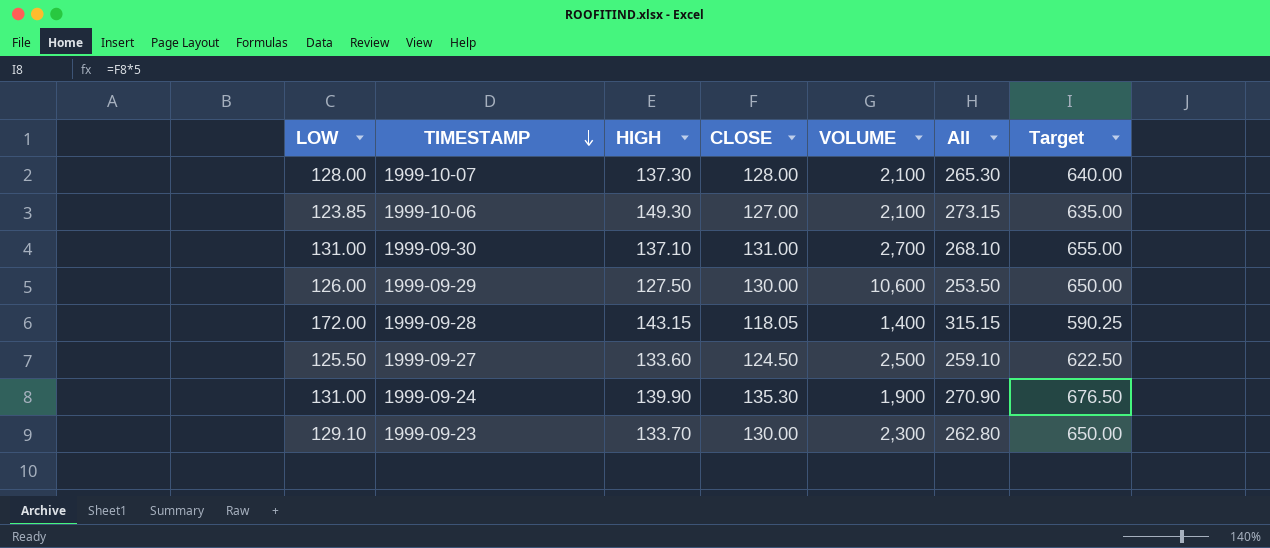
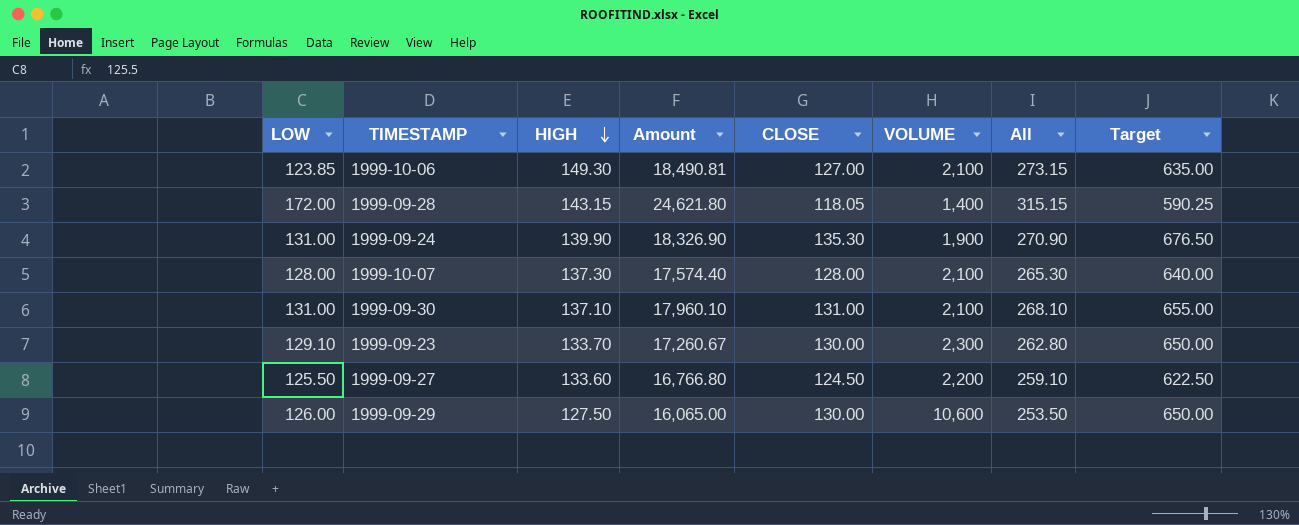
row order: TIMESTAMP descending -> HIGH descending
column Amount | formula: none -> [LOW] * [HIGH]
1999-09-30 | VOLUME: 2,700 -> 2,100
1999-09-27 | VOLUME: 2,500 -> 2,200

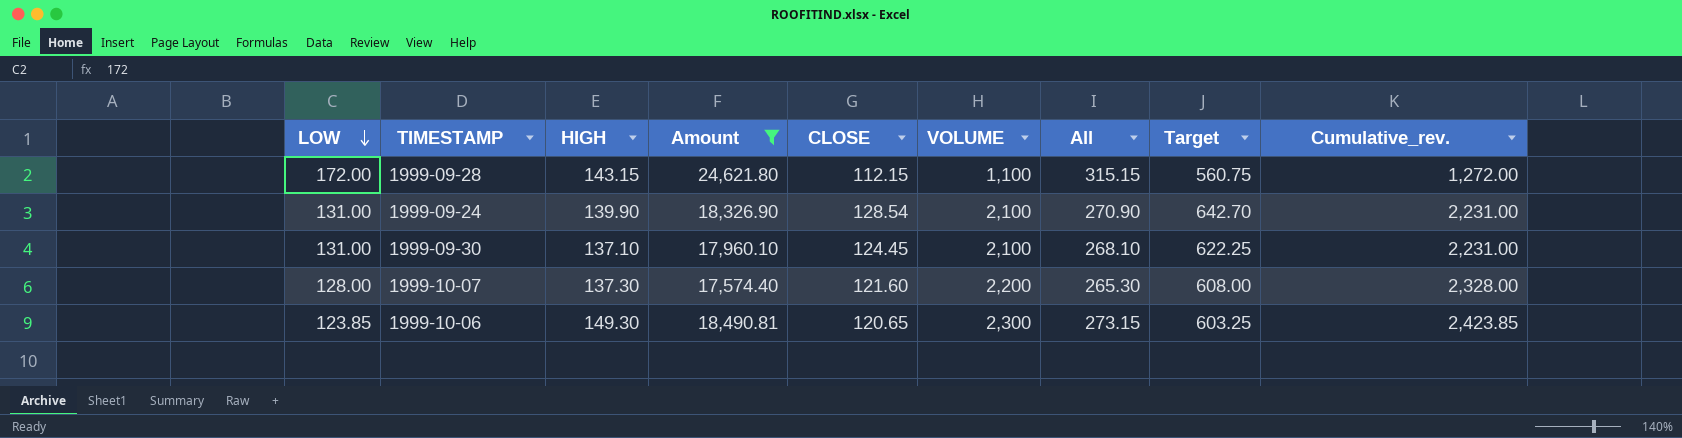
filter: none -> Amount >= 17,574.40
row order: HIGH descending -> LOW descending
column Cumulative_rev. | formula: none -> [LOW] + [VOLUME]
1999-09-28 | CLOSE: 118.05 -> 112.15
1999-09-28 | VOLUME: 1,400 -> 1,100
1999-09-28 | Target: 590.25 -> 560.75
1999-09-24 | CLOSE: 135.30 -> 128.54
1999-09-24 | VOLUME: 1,900 -> 2,100
1999-09-24 | Target: 676.50 -> 642.70
1999-09-30 | CLOSE: 131.00 -> 124.45
1999-09-30 | Target: 655.00 -> 622.25
1999-10-07 | CLOSE: 128.00 -> 121.60
1999-10-07 | VOLUME: 2,100 -> 2,200
1999-10-07 | Target: 640.00 -> 608.00
1999-10-06 | CLOSE: 127.00 -> 120.65
1999-10-06 | VOLUME: 2,100 -> 2,300
1999-10-06 | Target: 635.00 -> 603.25

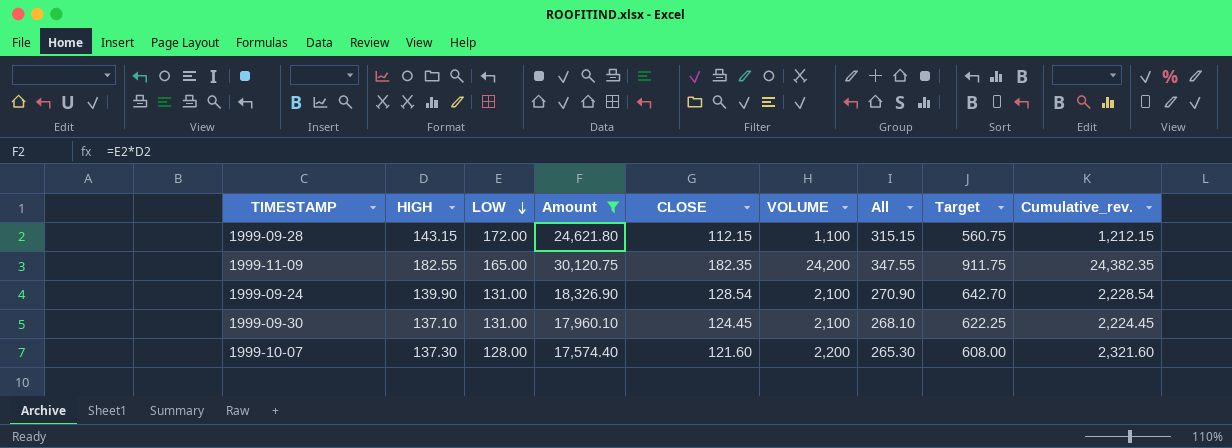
column LOW | position: 1 -> 3
column Cumulative_rev. | formula: [LOW] + [VOLUME] -> [CLOSE] + [VOLUME]
row 1999-10-06: 123.85 | 149.30 | 18,490.81 | 120.65 | 2,300 | 273.15 | 603.25 | 2,423.85 -> none
row 1999-11-09: none -> 182.55 | 165.00 | 30,120.75 | 182.35 | 24,200 | 347.55 | 911.75 | 24,382.35

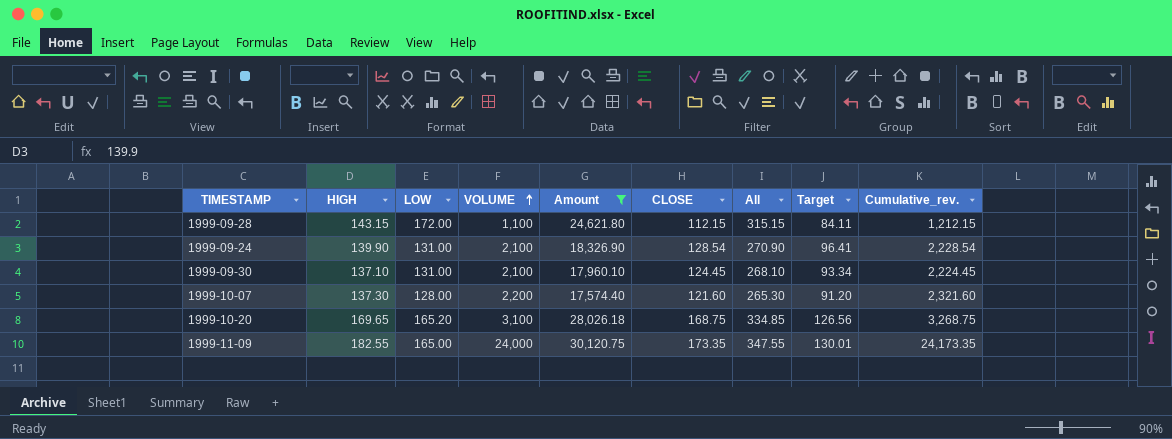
row order: LOW descending -> VOLUME ascending
column VOLUME | position: 6 -> 4
column Target | formula: [CLOSE] * 5 -> [CLOSE] * 0.75
row 1999-10-20: none -> 169.65 | 165.20 | 3,100 | 28,026.18 | 168.75 | 334.85 | 126.56 | 3,268.75
1999-11-09 | VOLUME: 24,200 -> 24,000
1999-11-09 | CLOSE: 182.35 -> 173.35
1999-11-09 | Cumulative_rev.: 24,382.35 -> 24,173.35

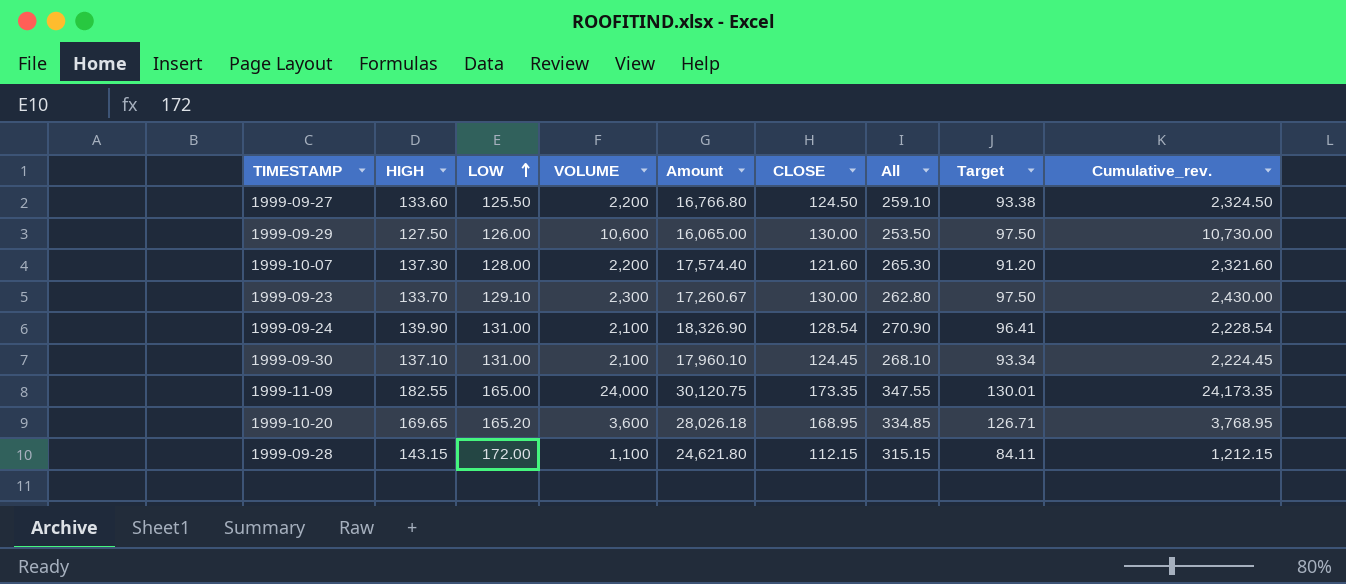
filter: Amount >= 17,574.40 -> none
row order: VOLUME ascending -> LOW ascending
1999-10-20 | VOLUME: 3,100 -> 3,600
1999-10-20 | CLOSE: 168.75 -> 168.95
1999-10-20 | Target: 126.56 -> 126.71
1999-10-20 | Cumulative_rev.: 3,268.75 -> 3,768.95

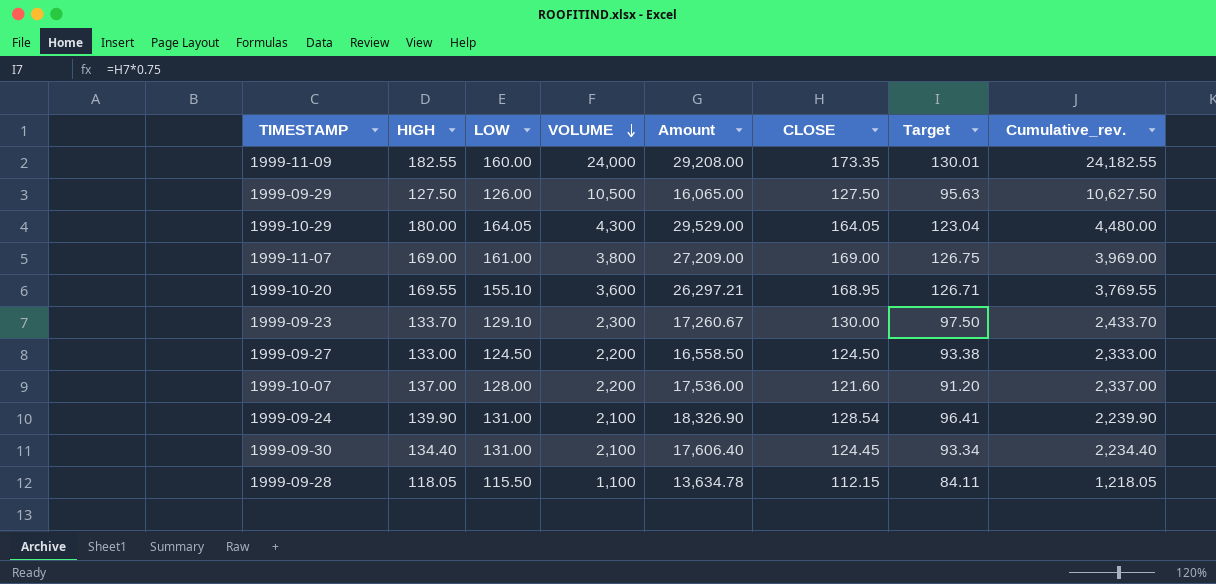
row order: LOW ascending -> VOLUME descending
column All | formula: [HIGH] + [LOW] -> none
column Cumulative_rev. | formula: [VOLUME] + [CLOSE] -> [HIGH] + [VOLUME]
1999-11-09 | LOW: 165.00 -> 160.00
1999-11-09 | Amount: 30,120.75 -> 29,208.00
1999-09-29 | VOLUME: 10,600 -> 10,500
1999-09-29 | CLOSE: 130.00 -> 127.50
1999-09-29 | Target: 97.50 -> 95.63
row 1999-10-29: none -> 180.00 | 164.05 | 4,300 | 29,529.00 | 164.05 | 123.04 | 4,480.00
row 1999-11-07: none -> 169.00 | 161.00 | 3,800 | 27,209.00 | 169.00 | 126.75 | 3,969.00
1999-10-20 | HIGH: 169.65 -> 169.55
1999-10-20 | LOW: 165.20 -> 155.10
1999-10-20 | Amount: 28,026.18 -> 26,297.21
1999-09-27 | HIGH: 133.60 -> 133.00
1999-09-27 | LOW: 125.50 -> 124.50
1999-09-27 | Amount: 16,766.80 -> 16,558.50
1999-10-07 | HIGH: 137.30 -> 137.00
1999-10-07 | Amount: 17,574.40 -> 17,536.00
1999-09-30 | HIGH: 137.10 -> 134.40
1999-09-30 | Amount: 17,960.10 -> 17,606.40
1999-09-28 | HIGH: 143.15 -> 118.05
1999-09-28 | LOW: 172.00 -> 115.50
1999-09-28 | Amount: 24,621.80 -> 13,634.78

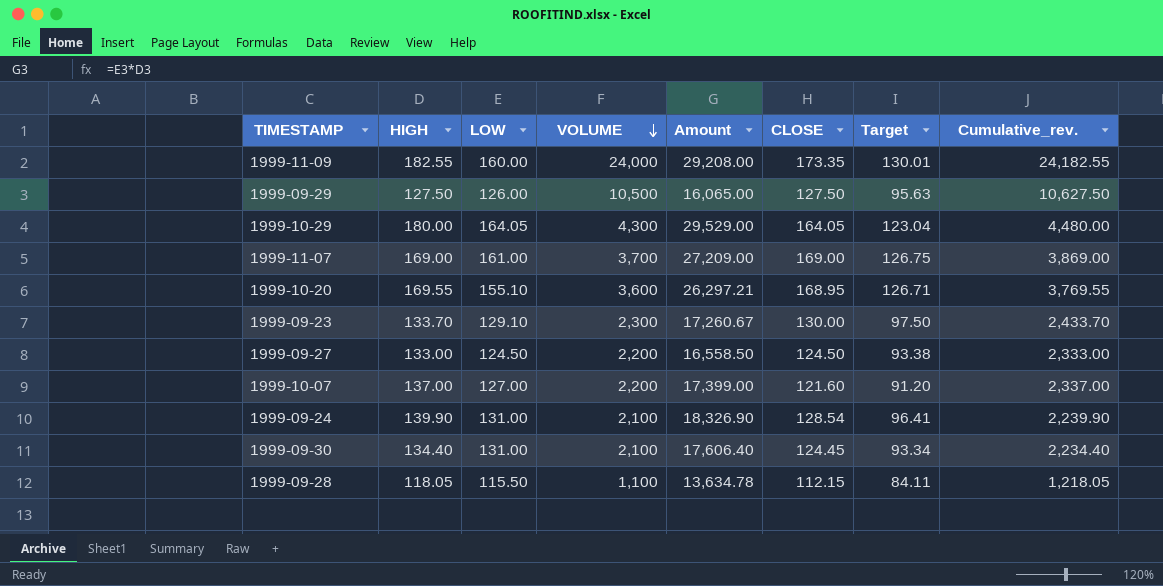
1999-11-07 | VOLUME: 3,800 -> 3,700
1999-11-07 | Cumulative_rev.: 3,969.00 -> 3,869.00
1999-10-07 | LOW: 128.00 -> 127.00
1999-10-07 | Amount: 17,536.00 -> 17,399.00

